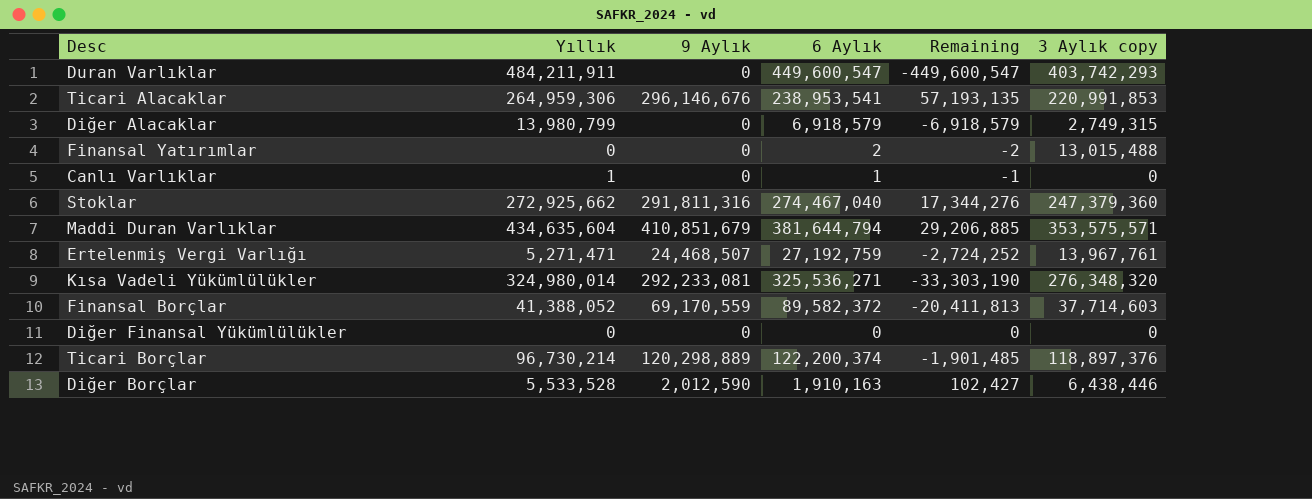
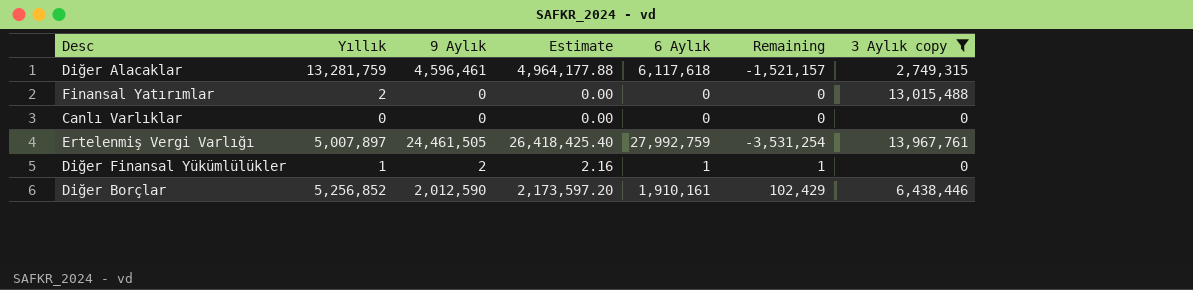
filter: none -> 3 Aylık copy <= 13,967,761
column Estimate | formula: none -> [9 Aylık] * 1.08
Diğer Alacaklar | Yıllık: 13,980,799 -> 13,281,759
Diğer Alacaklar | 9 Aylık: 0 -> 4,596,461
Diğer Alacaklar | 6 Aylık: 6,918,579 -> 6,117,618
Diğer Alacaklar | Remaining: -6,918,579 -> -1,521,157
Finansal Yatırımlar | Yıllık: 0 -> 2
Finansal Yatırımlar | 6 Aylık: 2 -> 0
Finansal Yatırımlar | Remaining: -2 -> 0
Canlı Varlıklar | Yıllık: 1 -> 0
Canlı Varlıklar | 6 Aylık: 1 -> 0
Canlı Varlıklar | Remaining: -1 -> 0
Ertelenmiş Vergi Varlığı | Yıllık: 5,271,471 -> 5,007,897
Ertelenmiş Vergi Varlığı | 9 Aylık: 24,468,507 -> 24,461,505
Ertelenmiş Vergi Varlığı | 6 Aylık: 27,192,759 -> 27,992,759
Ertelenmiş Vergi Varlığı | Remaining: -2,724,252 -> -3,531,254
Diğer Finansal Yükümlülükler | Yıllık: 0 -> 1
Diğer Finansal Yükümlülükler | 9 Aylık: 0 -> 2
Diğer Finansal Yükümlülükler | 6 Aylık: 0 -> 1
Diğer Finansal Yükümlülükler | Remaining: 0 -> 1
Diğer Borçlar | Yıllık: 5,533,528 -> 5,256,852
Diğer Borçlar | 6 Aylık: 1,910,163 -> 1,910,161
Diğer Borçlar | Remaining: 102,427 -> 102,429

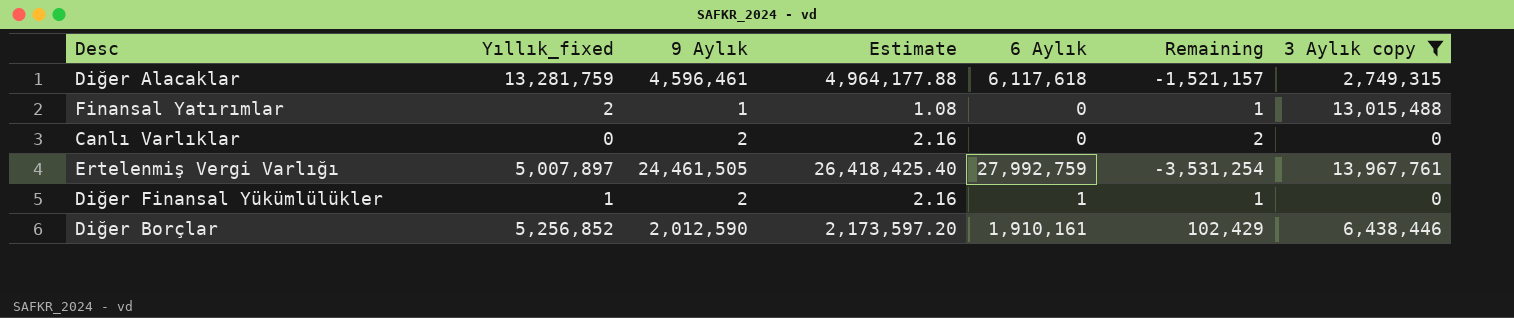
column name: Yıllık -> Yıllık_fixed
Finansal Yatırımlar | 9 Aylık: 0 -> 1
Finansal Yatırımlar | Estimate: 0.00 -> 1.08
Finansal Yatırımlar | Remaining: 0 -> 1
Canlı Varlıklar | 9 Aylık: 0 -> 2
Canlı Varlıklar | Estimate: 0.00 -> 2.16
Canlı Varlıklar | Remaining: 0 -> 2

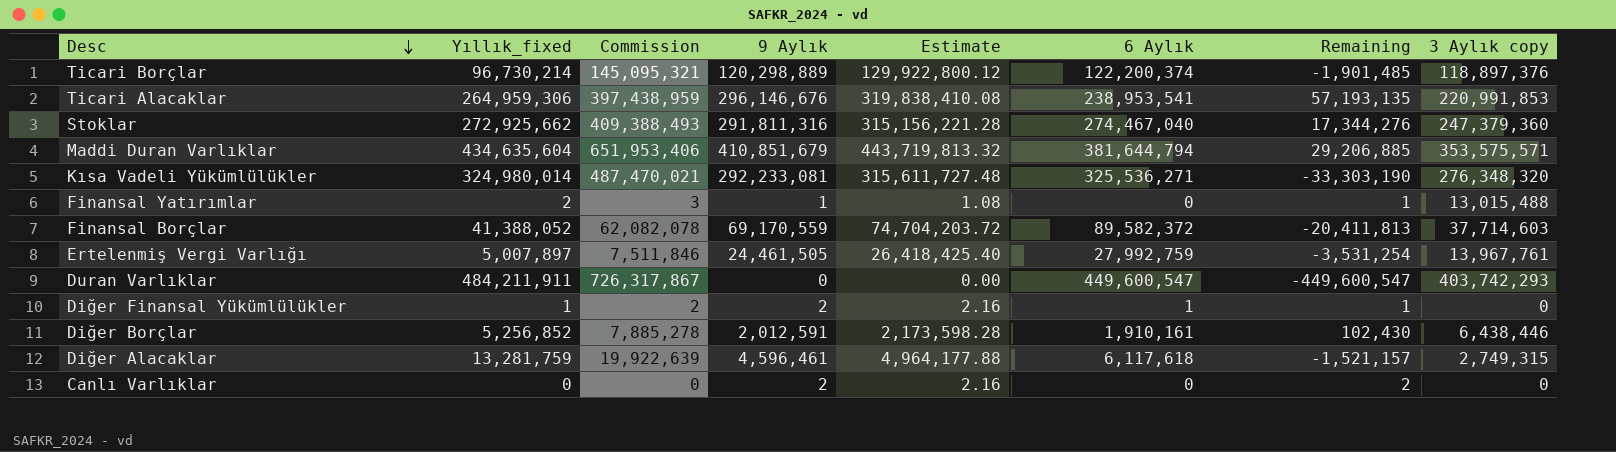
filter: 3 Aylık copy <= 13,967,761 -> none
row order: none -> Desc descending
column Commission | formula: none -> [Yıllık_fixed] * 1.5
Diğer Borçlar | 9 Aylık: 2,012,590 -> 2,012,591
Diğer Borçlar | Estimate: 2,173,597.20 -> 2,173,598.28
Diğer Borçlar | Remaining: 102,429 -> 102,430

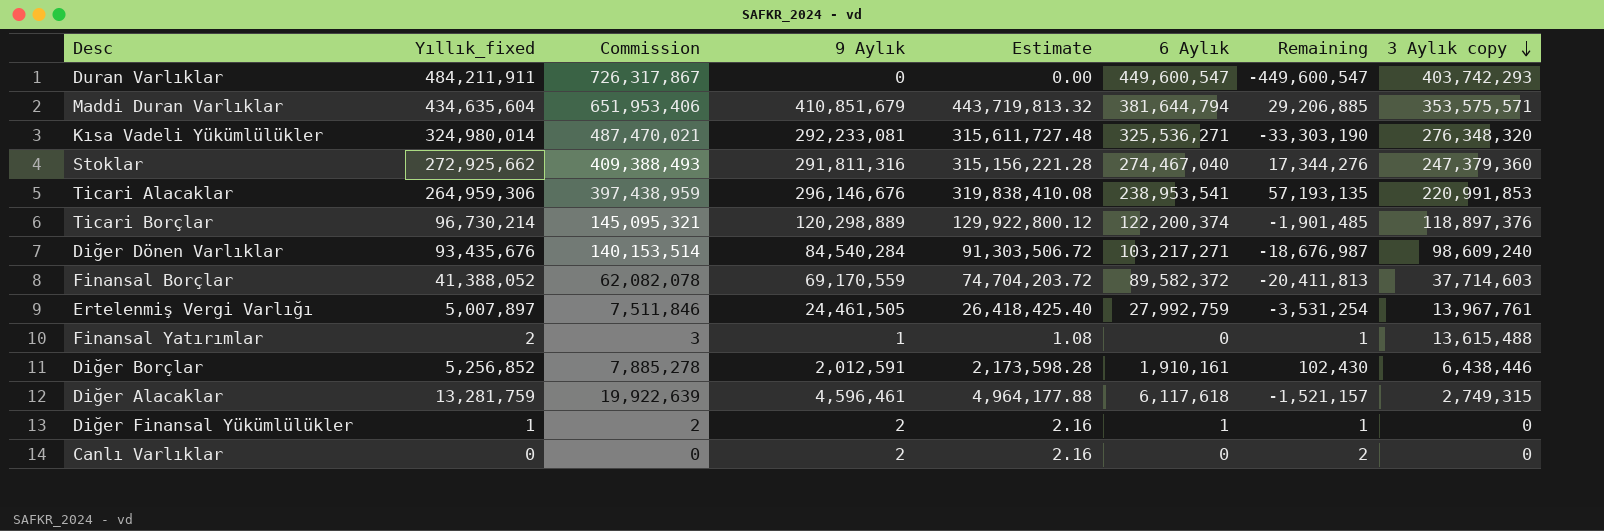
row order: Desc descending -> 3 Aylık copy descending
row Diğer Dönen Varlıklar: none -> 93,435,676 | 140,153,514 | 84,540,284 | 91,303,506.72 | 103,217,271 | -18,676,987 | 98,609,240
Finansal Yatırımlar | 3 Aylık copy: 13,015,488 -> 13,615,488

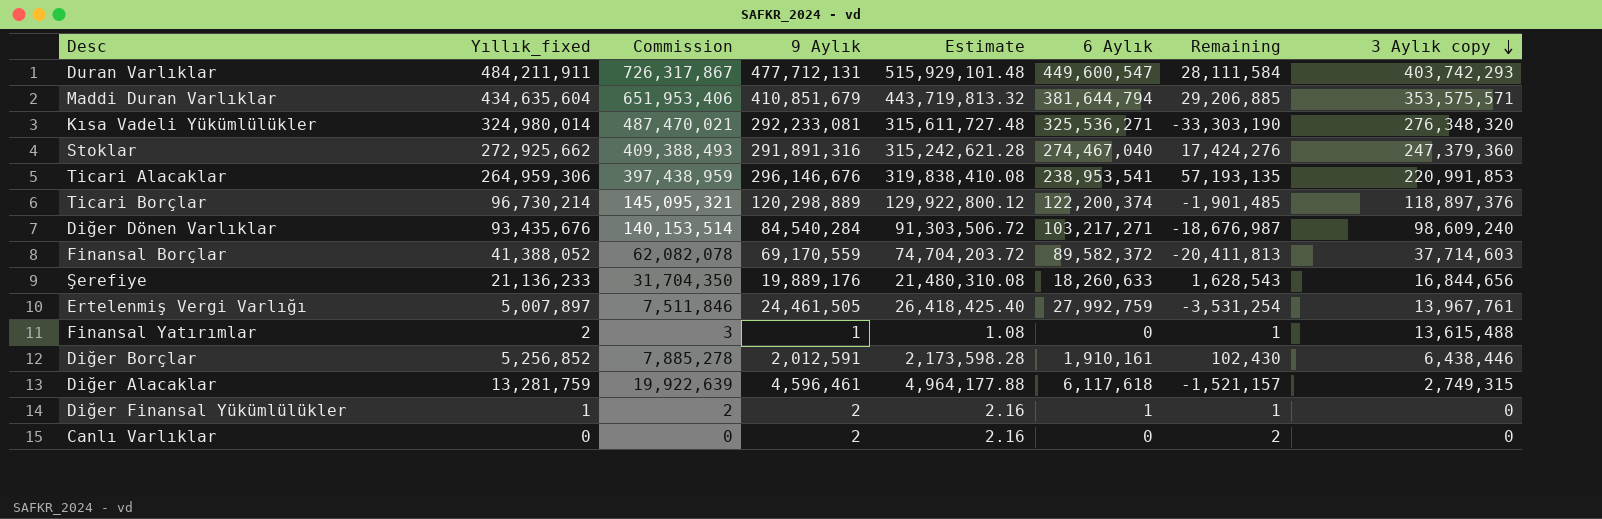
Duran Varlıklar | 9 Aylık: 0 -> 477,712,131
Duran Varlıklar | Estimate: 0.00 -> 515,929,101.48
Duran Varlıklar | Remaining: -449,600,547 -> 28,111,584
Stoklar | 9 Aylık: 291,811,316 -> 291,891,316
Stoklar | Estimate: 315,156,221.28 -> 315,242,621.28
Stoklar | Remaining: 17,344,276 -> 17,424,276
row Şerefiye: none -> 21,136,233 | 31,704,350 | 19,889,176 | 21,480,310.08 | 18,260,633 | 1,628,543 | 16,844,656

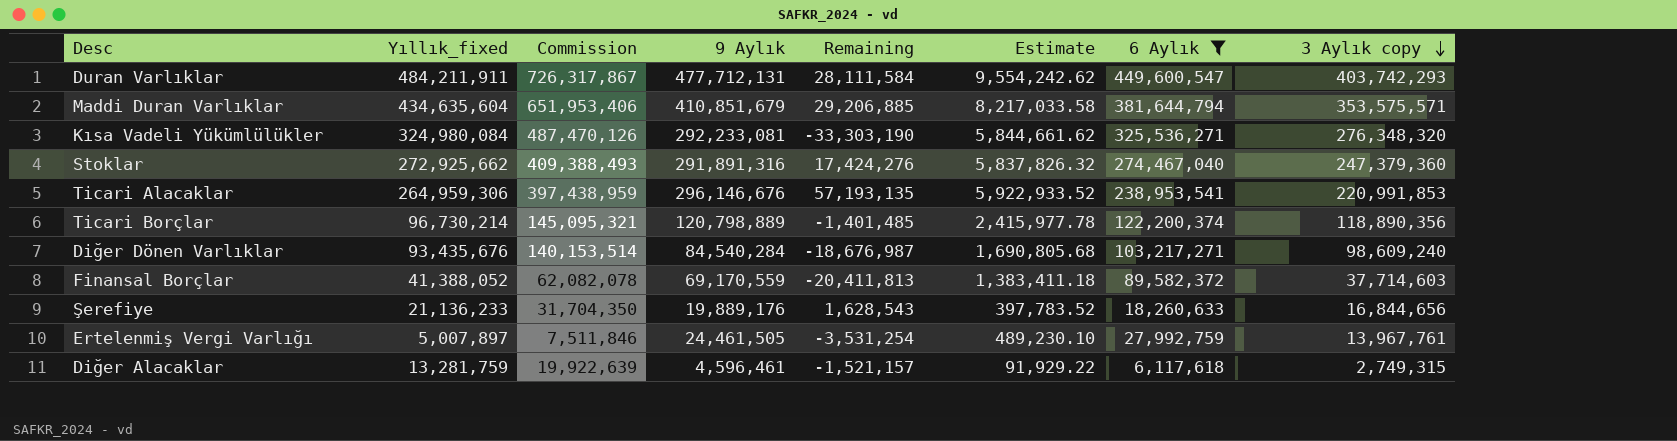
filter: none -> 6 Aylık >= 6,117,618
column Remaining | position: 7 -> 5
column Estimate | formula: [9 Aylık] * 1.08 -> [9 Aylık] * 0.02
Kısa Vadeli Yükümlülükler | Yıllık_fixed: 324,980,014 -> 324,980,084
Kısa Vadeli Yükümlülükler | Commission: 487,470,021 -> 487,470,126
Ticari Borçlar | 9 Aylık: 120,298,889 -> 120,798,889
Ticari Borçlar | Remaining: -1,901,485 -> -1,401,485
Ticari Borçlar | 3 Aylık copy: 118,897,376 -> 118,890,356

